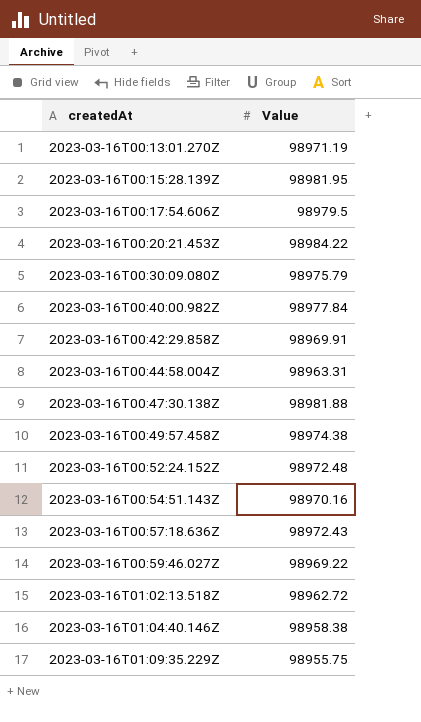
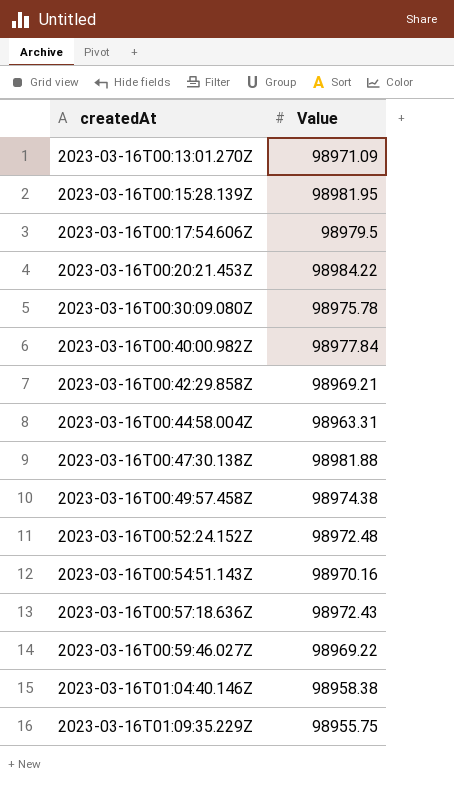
row 2023-03-16T01:02:13.518Z: 98962.72 -> none
2023-03-16T00:13:01.270Z | Value: 98971.19 -> 98971.09
2023-03-16T00:30:09.080Z | Value: 98975.79 -> 98975.78
2023-03-16T00:42:29.858Z | Value: 98969.91 -> 98969.21

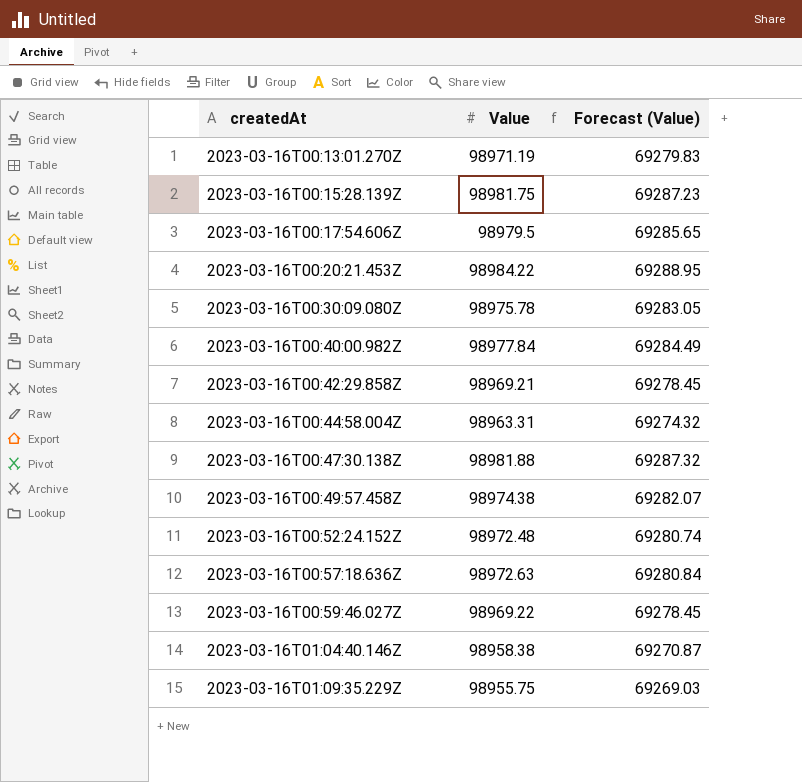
column Forecast (Value) | formula: none -> [Value] * 0.7
row 2023-03-16T00:54:51.143Z: 98970.16 -> none
2023-03-16T00:13:01.270Z | Value: 98971.09 -> 98971.19
2023-03-16T00:15:28.139Z | Value: 98981.95 -> 98981.75
2023-03-16T00:57:18.636Z | Value: 98972.43 -> 98972.63

